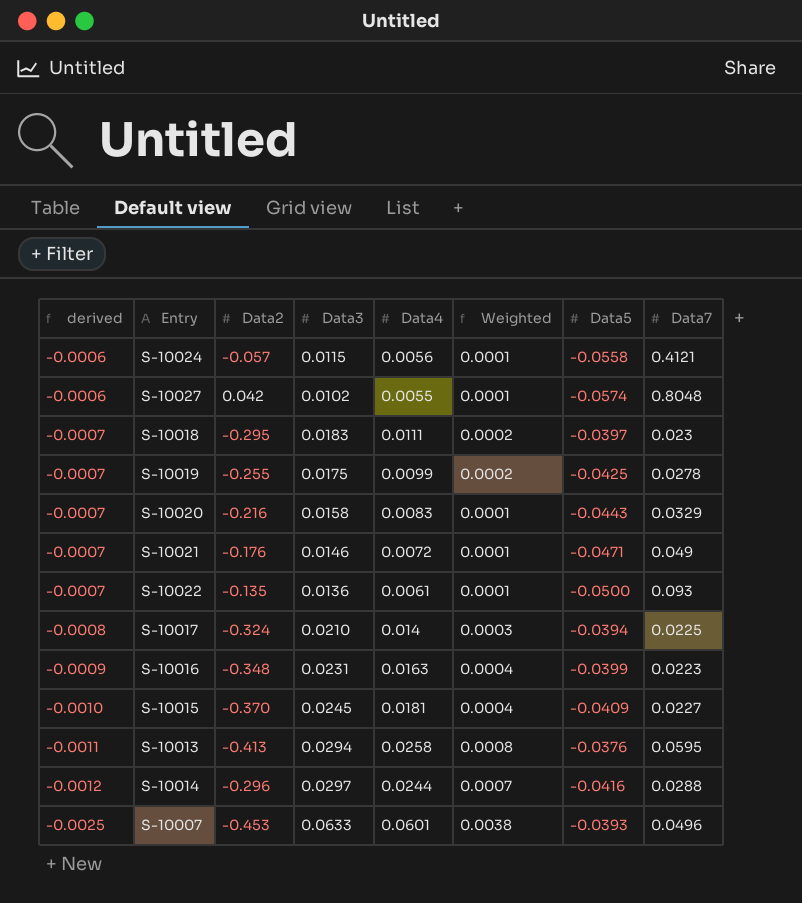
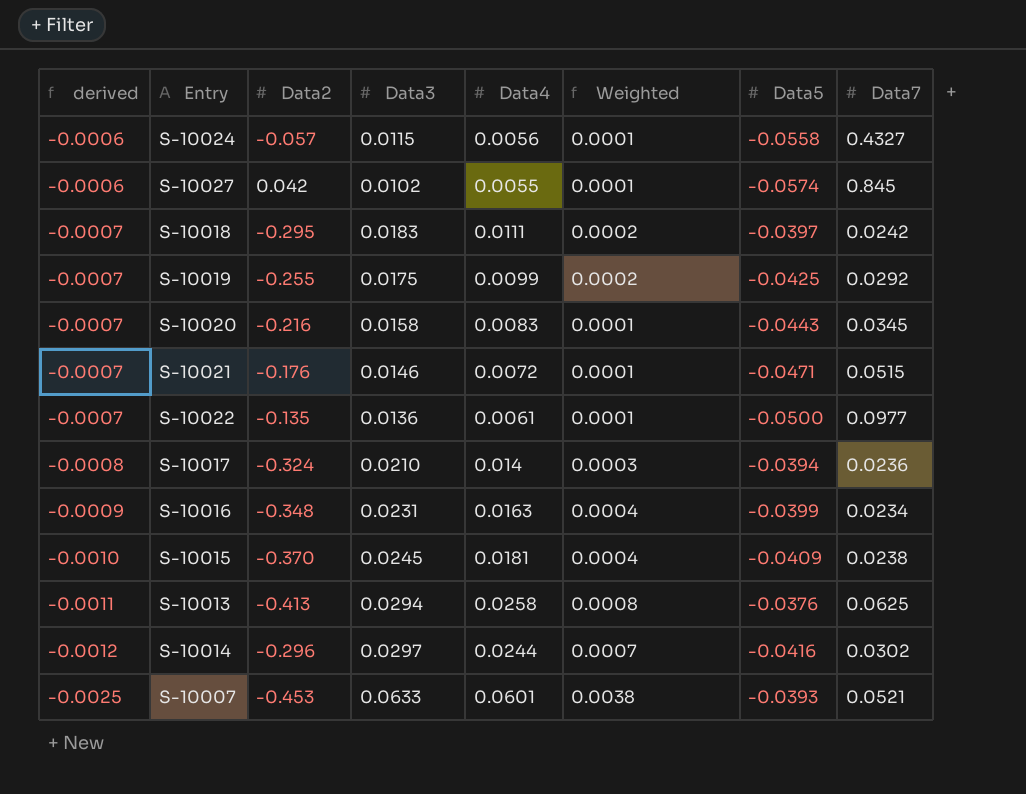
S-10024 | Data7: 0.4121 -> 0.4327
S-10027 | Data7: 0.8048 -> 0.845
S-10018 | Data7: 0.023 -> 0.0242
S-10019 | Data7: 0.0278 -> 0.0292
S-10020 | Data7: 0.0329 -> 0.0345
S-10021 | Data7: 0.049 -> 0.0515
S-10022 | Data7: 0.093 -> 0.0977
S-10017 | Data7: 0.0225 -> 0.0236
S-10016 | Data7: 0.0223 -> 0.0234
S-10015 | Data7: 0.0227 -> 0.0238
S-10013 | Data7: 0.0595 -> 0.0625
S-10014 | Data7: 0.0288 -> 0.0302
S-10007 | Data7: 0.0496 -> 0.0521

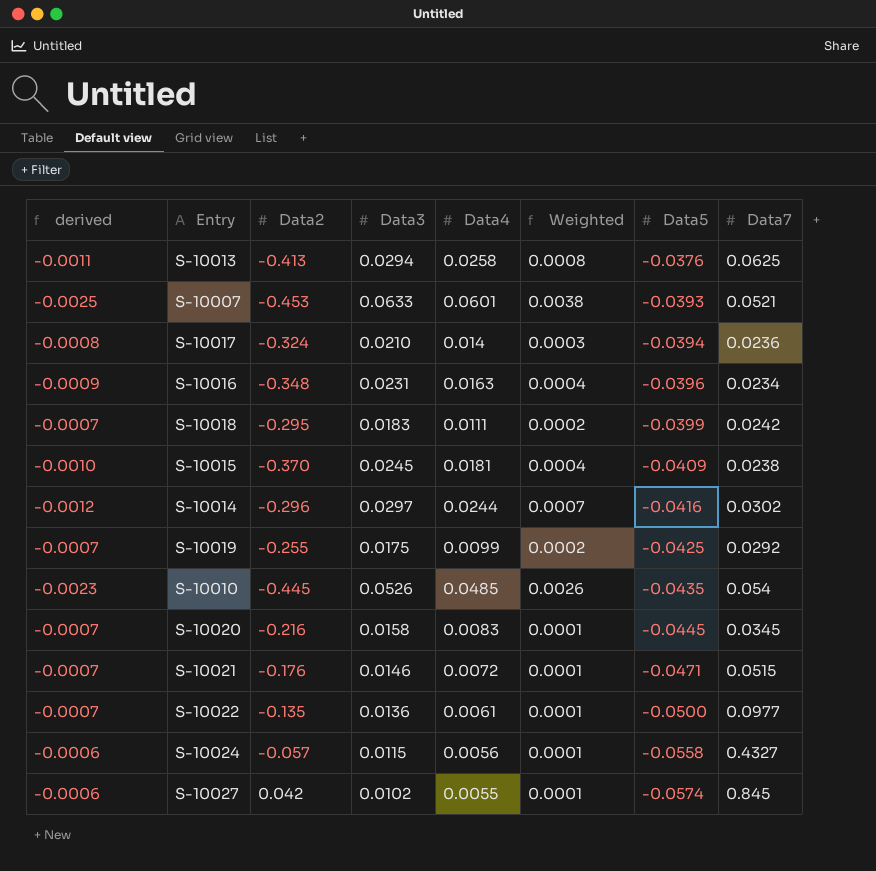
row order: derived descending -> Data5 descending
S-10016 | Data5: -0.0399 -> -0.0396
S-10018 | Data5: -0.0397 -> -0.0399
row S-10010: none -> -0.0023 | -0.445 | 0.0526 | 0.0485 | 0.0026 | -0.0435 | 0.054
S-10020 | Data5: -0.0443 -> -0.0445

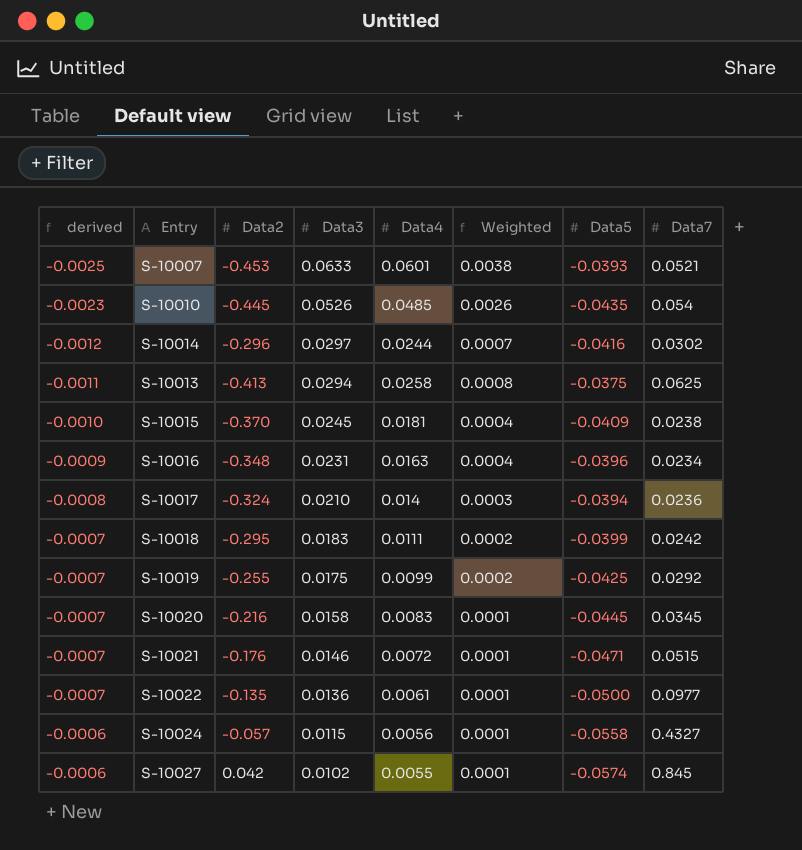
row order: Data5 descending -> derived ascending
S-10013 | Data5: -0.0376 -> -0.0375

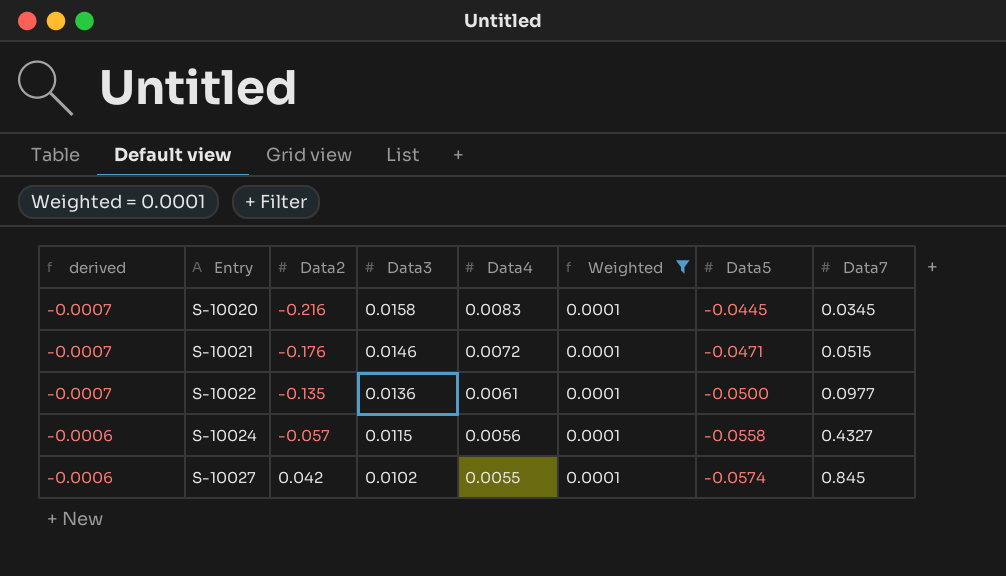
filter: none -> Weighted = 0.0001

